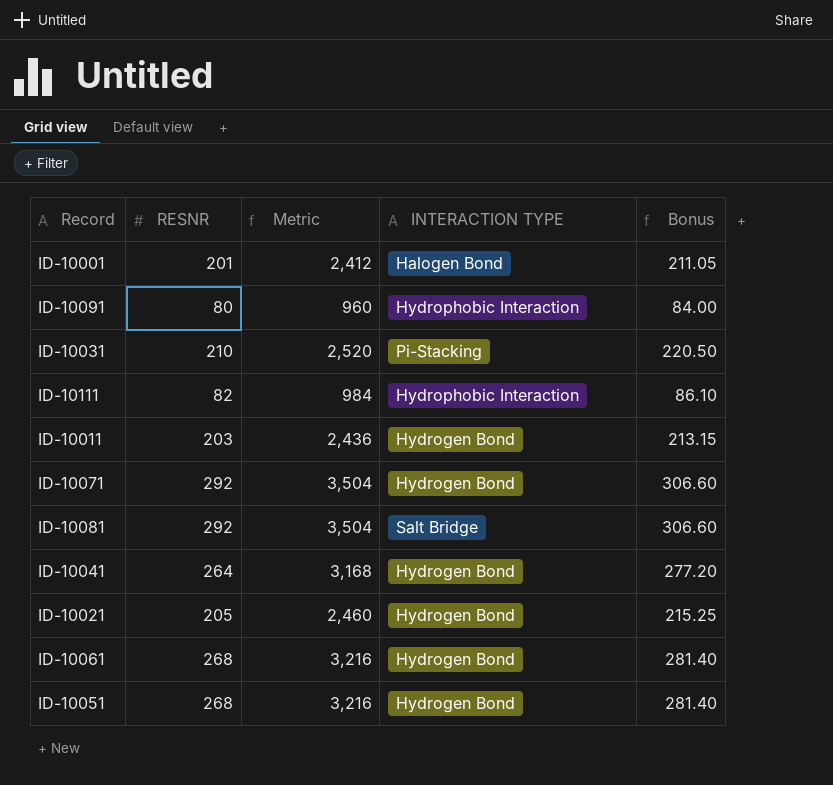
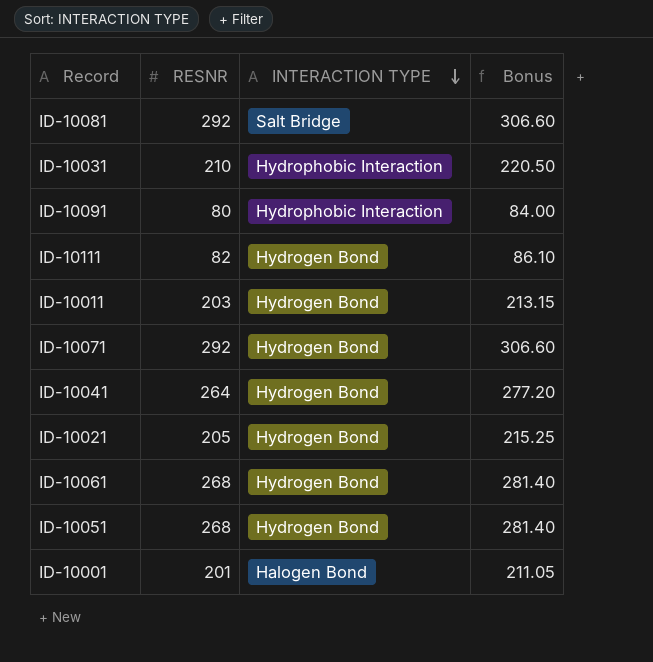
row order: none -> INTERACTION TYPE descending
column Metric | formula: [RESNR] * 12 -> none
ID-10031 | INTERACTION TYPE: Pi-Stacking -> Hydrophobic Interaction
ID-10111 | INTERACTION TYPE: Hydrophobic Interaction -> Hydrogen Bond

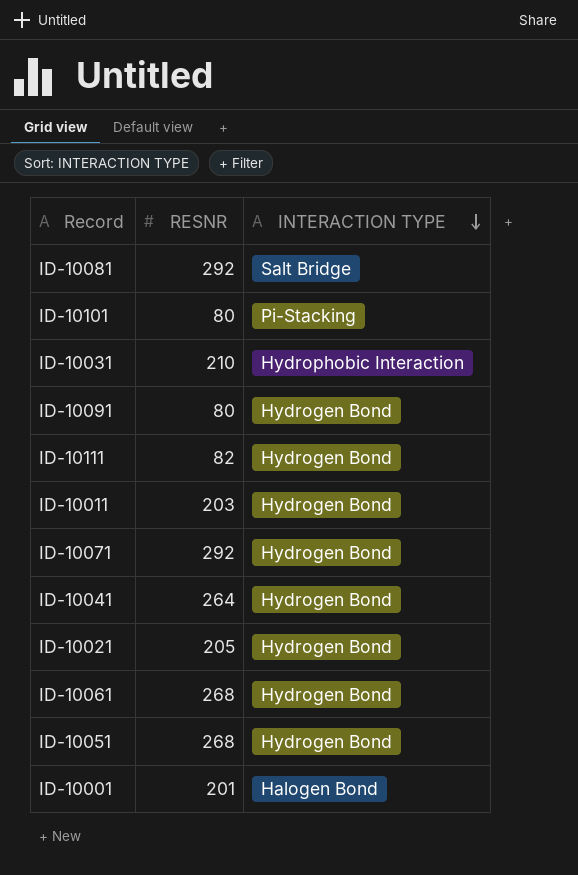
column Bonus | formula: [RESNR] * 1.05 -> none
row ID-10101: none -> 80 | Pi-Stacking
ID-10091 | INTERACTION TYPE: Hydrophobic Interaction -> Hydrogen Bond

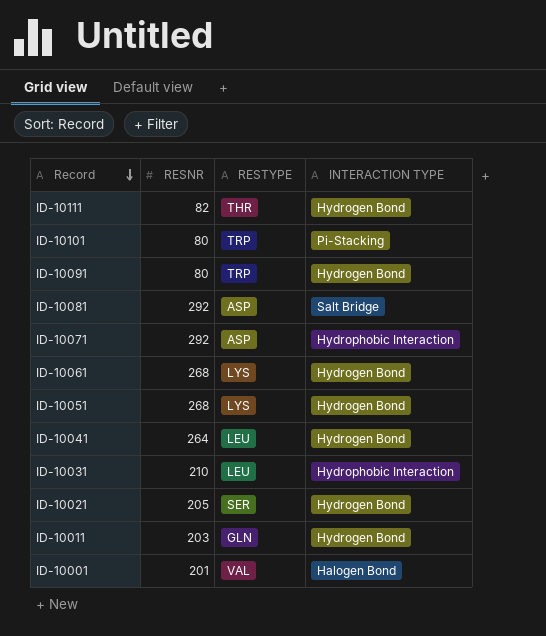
row order: INTERACTION TYPE descending -> Record descending
column RESTYPE | position: none -> 3
ID-10071 | INTERACTION TYPE: Hydrogen Bond -> Hydrophobic Interaction

